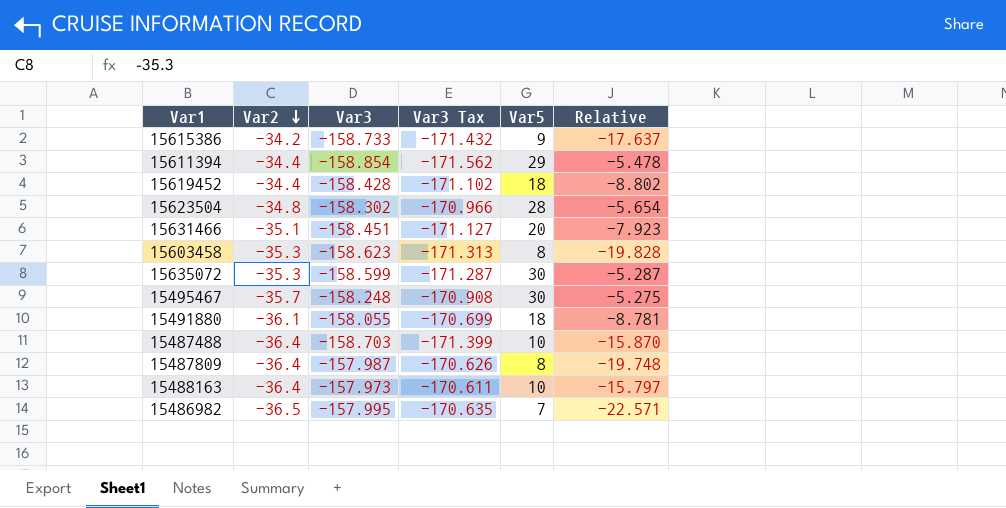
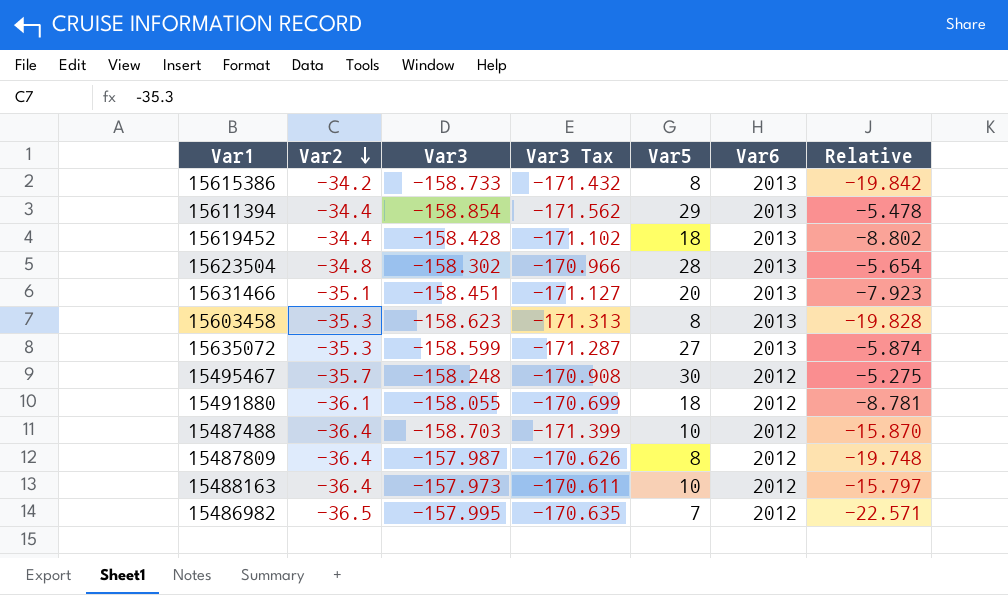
column Var6 | position: none -> 6
15615386 | Var5: 9 -> 8
15615386 | Relative: -17.637 -> -19.842
15635072 | Var5: 30 -> 27
15635072 | Relative: -5.287 -> -5.874

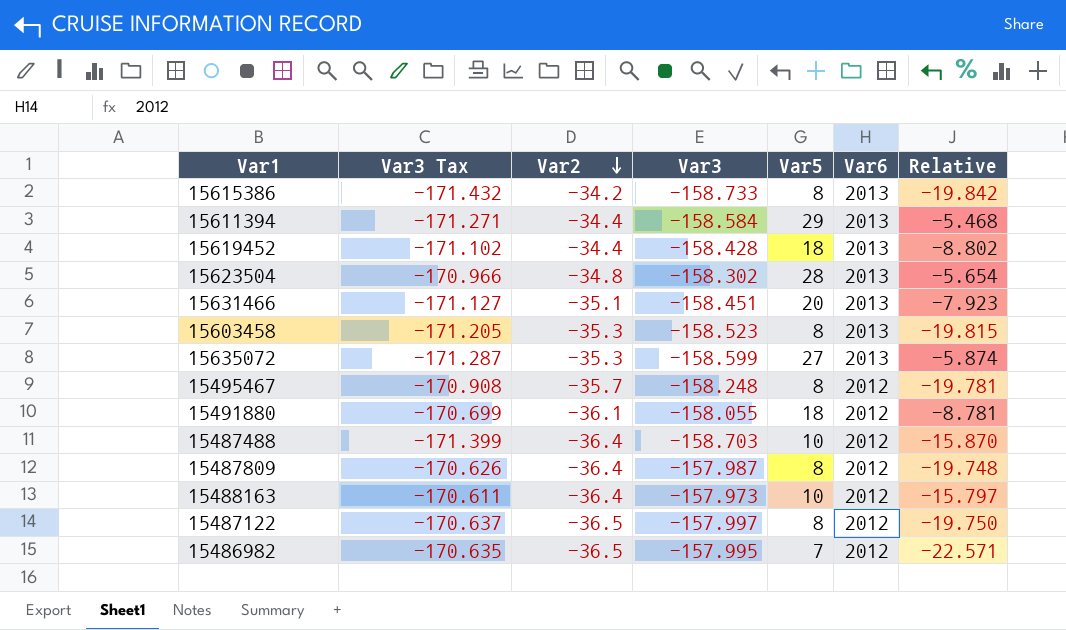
column Var3 Tax | position: 4 -> 2
15611394 | Var3 Tax: -171.562 -> -171.271
15611394 | Var3: -158.854 -> -158.584
15611394 | Relative: -5.478 -> -5.468
15603458 | Var3 Tax: -171.313 -> -171.205
15603458 | Var3: -158.623 -> -158.523
15603458 | Relative: -19.828 -> -19.815
15495467 | Var5: 30 -> 8
15495467 | Relative: -5.275 -> -19.781
row 15487122: none -> -170.637 | -36.5 | -157.997 | 8 | 2012 | -19.750

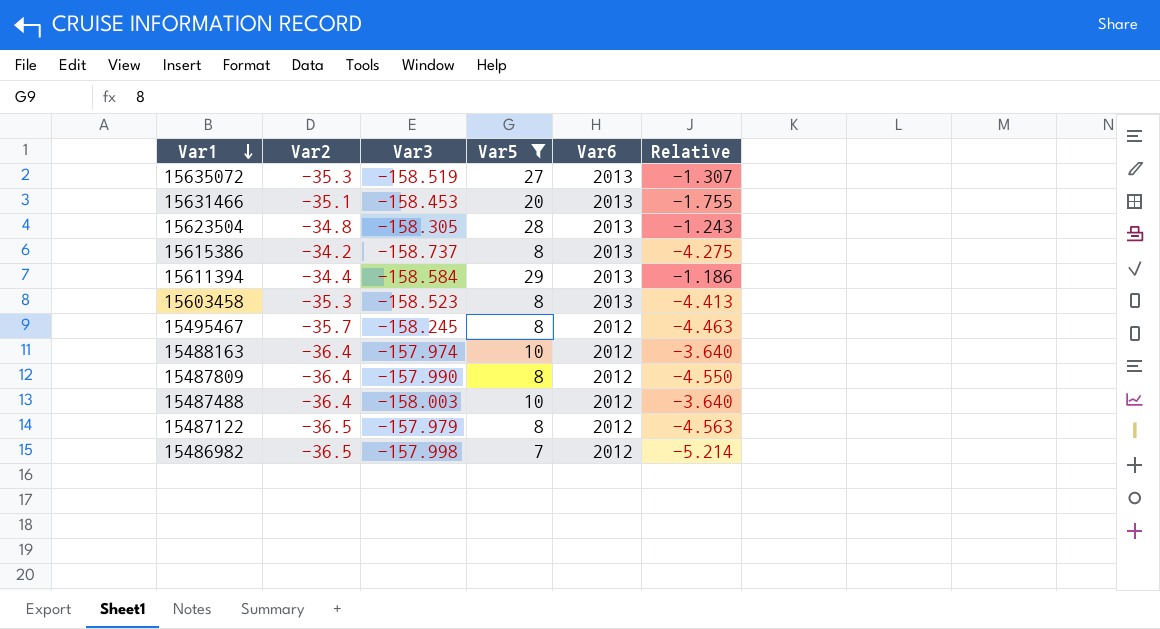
filter: none -> Var5 != 18
row order: Var2 descending -> Var1 descending
column Var3 Tax | formula: [Var3] * 1.08 -> none
column Relative | formula: [Var3] / [Var5] -> [Var2] / [Var5]
15635072 | Var3: -158.599 -> -158.519
15631466 | Var3: -158.451 -> -158.453
15623504 | Var3: -158.302 -> -158.305
15615386 | Var3: -158.733 -> -158.737
15495467 | Var3: -158.248 -> -158.245
15488163 | Var3: -157.973 -> -157.974
15487809 | Var3: -157.987 -> -157.990
15487488 | Var3: -158.703 -> -158.003
15487122 | Var3: -157.997 -> -157.979
15486982 | Var3: -157.995 -> -157.998

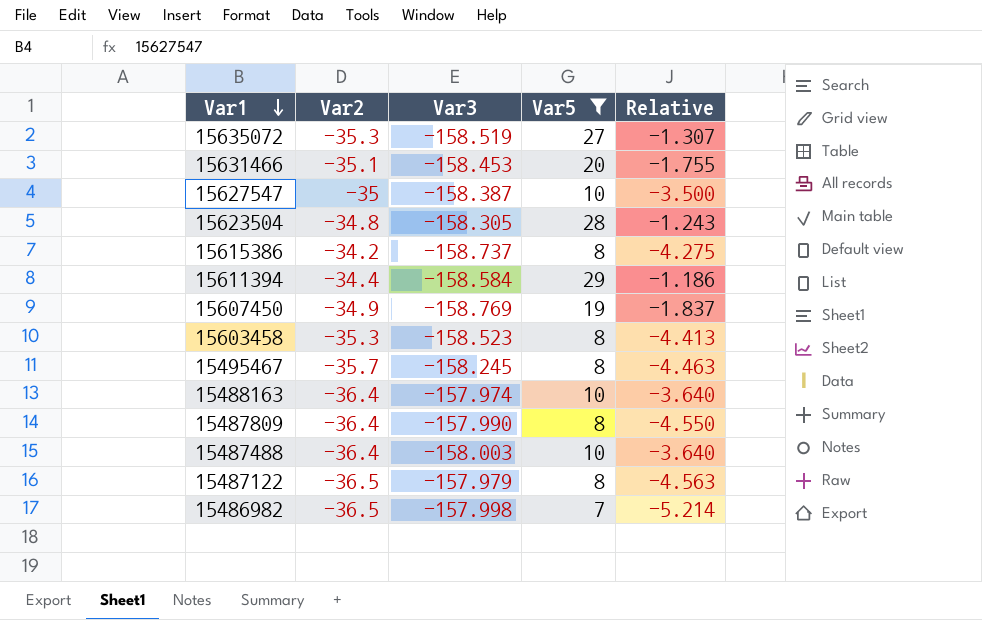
column Var6 | position: 5 -> none
row 15627547: none -> -35 | -158.387 | 10 | -3.500
row 15607450: none -> -34.9 | -158.769 | 19 | -1.837

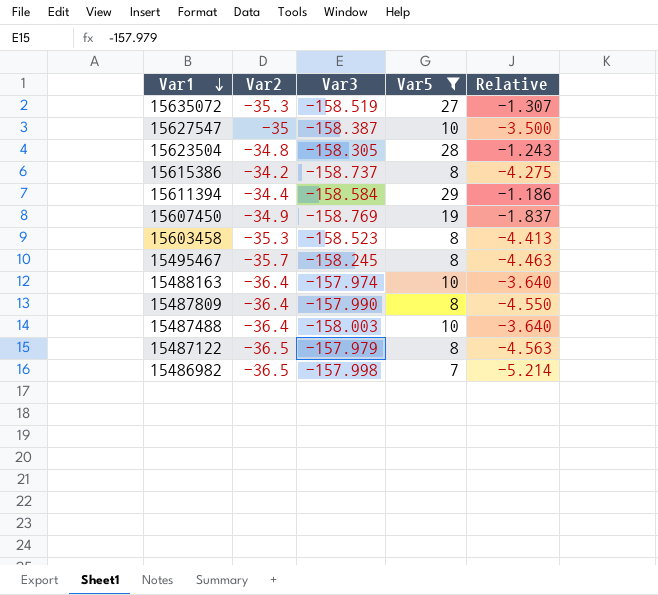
row 15631466: -35.1 | -158.453 | 20 | -1.755 -> none

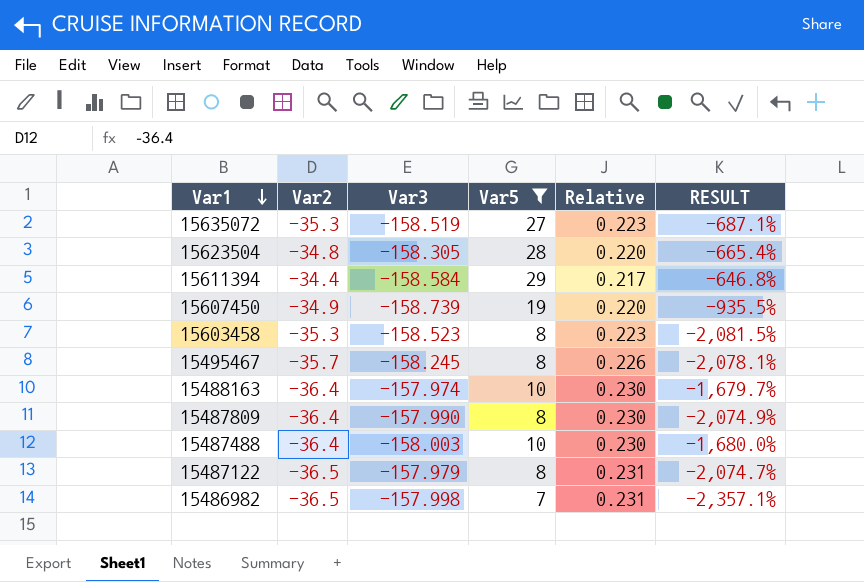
column Relative | formula: [Var2] / [Var5] -> [Var2] / [Var3]
column RESULT | formula: none -> ([Var3] - [Var5]) / [Var5]
row 15627547: -35 | -158.387 | 10 | -3.500 -> none
row 15615386: -34.2 | -158.737 | 8 | -4.275 -> none
15607450 | Var3: -158.769 -> -158.739

